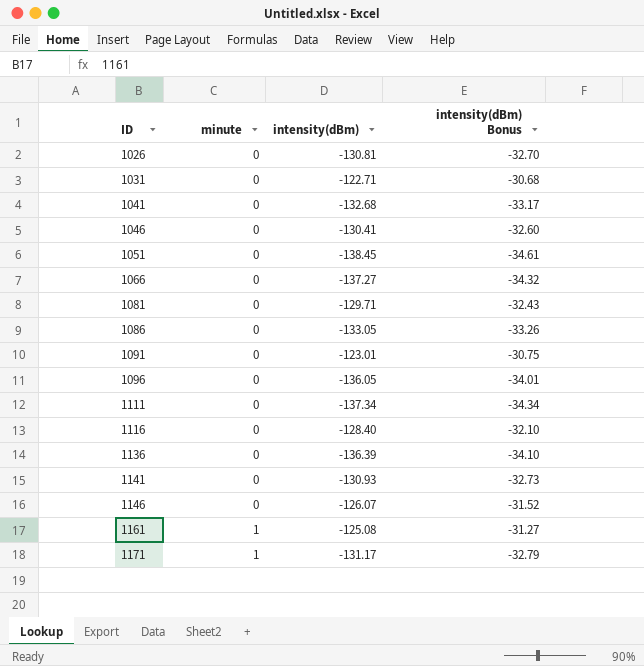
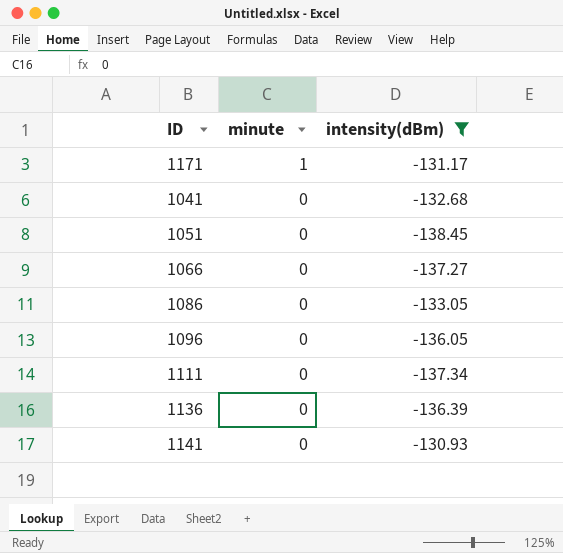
filter: none -> intensity(dBm) <= -130.93
row order: ID ascending -> minute descending
column intensity(dBm) Bonus | formula: [intensity(dBm)] * 0.25 -> none

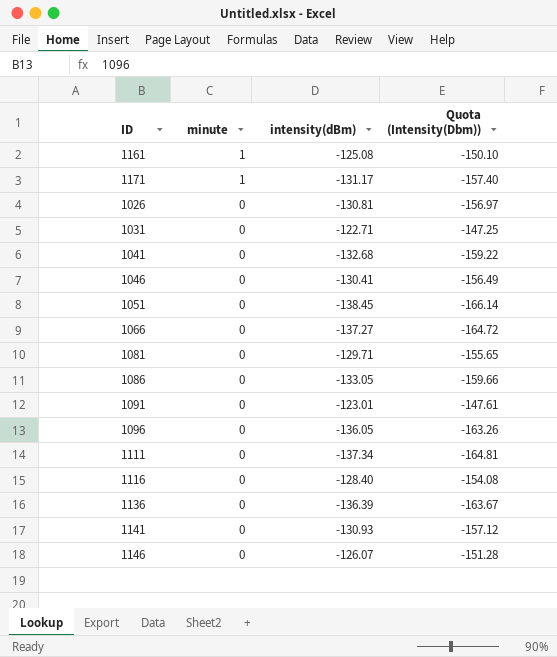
filter: intensity(dBm) <= -130.93 -> none
column Quota (Intensity(Dbm)) | formula: none -> [intensity(dBm)] * 1.2

